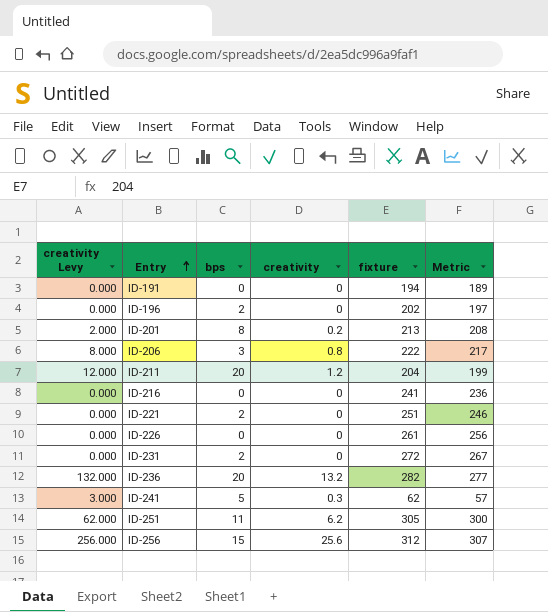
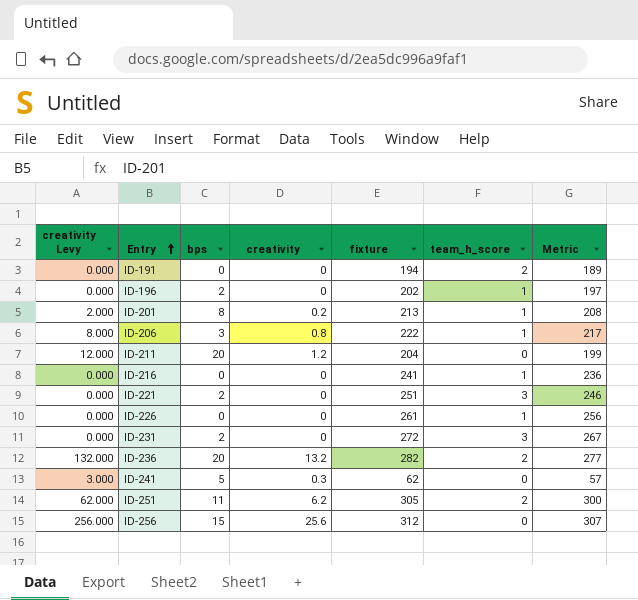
column team_h_score | position: none -> 6

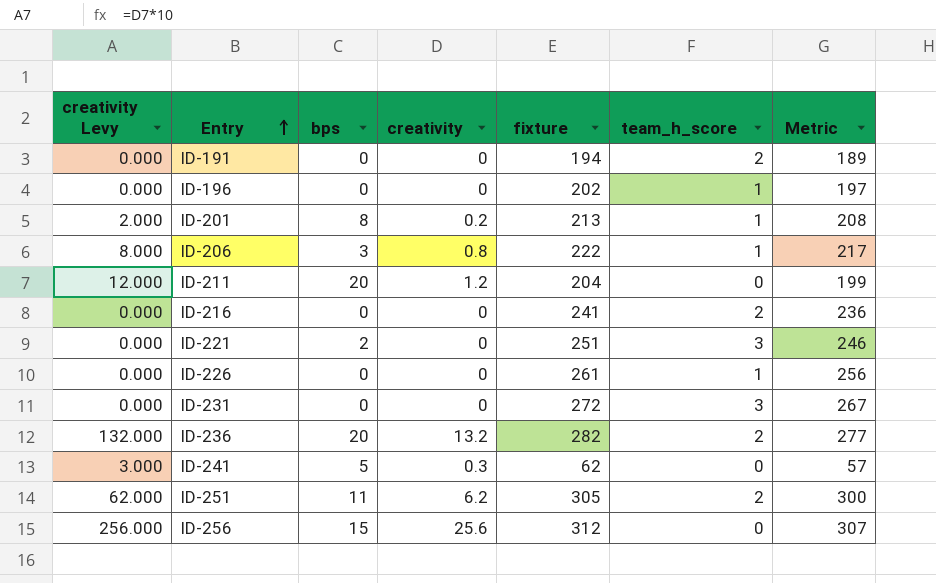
ID-196 | bps: 2 -> 0
ID-216 | team_h_score: 1 -> 2
ID-231 | bps: 2 -> 0

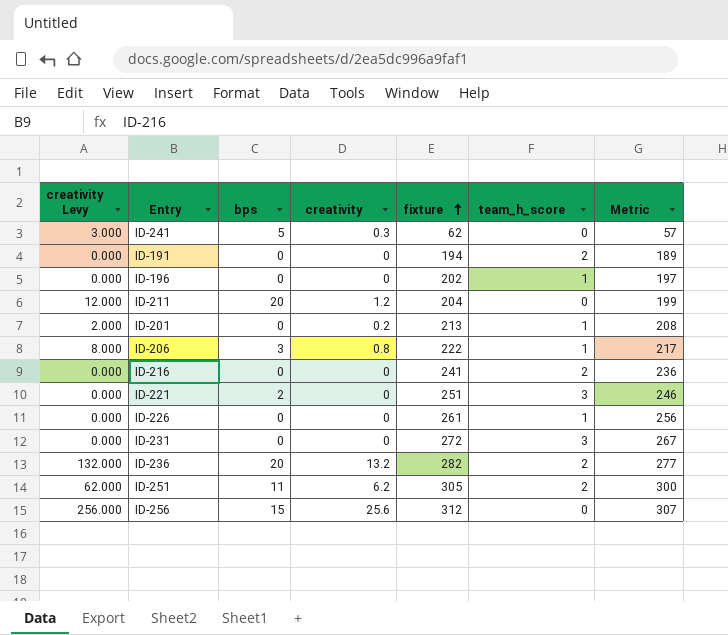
row order: Entry ascending -> fixture ascending
ID-201 | bps: 8 -> 0

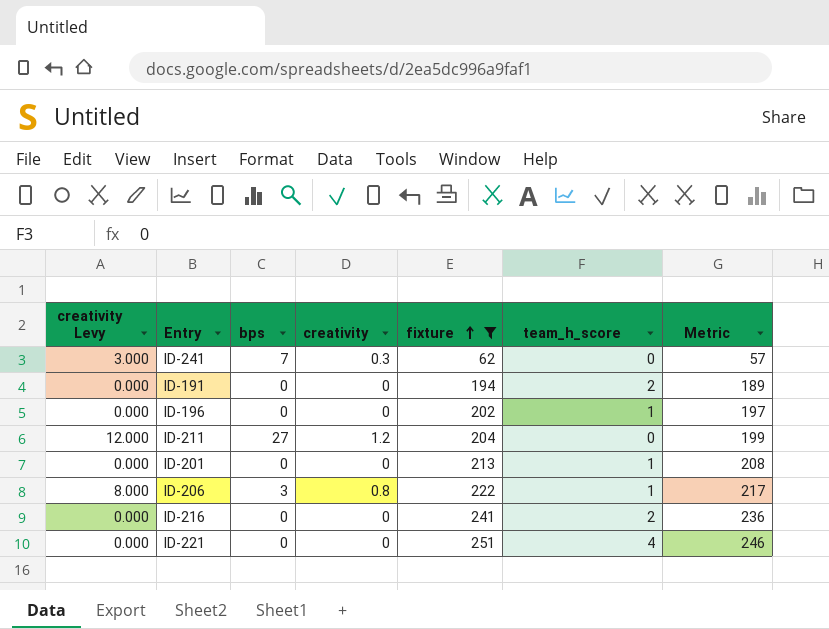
filter: none -> fixture <= 251
ID-241 | bps: 5 -> 7
ID-211 | bps: 20 -> 27
ID-201 | creativity Levy: 2.000 -> 0.000
ID-201 | creativity: 0.2 -> 0
ID-221 | bps: 2 -> 0
ID-221 | team_h_score: 3 -> 4

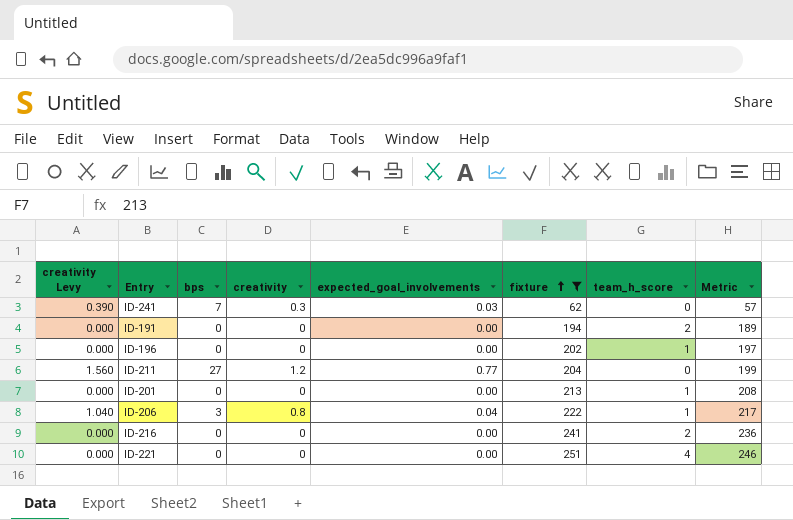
column creativity Levy | formula: [creativity] * 10 -> [creativity] * 1.3
column expected_goal_involvements | position: none -> 5

